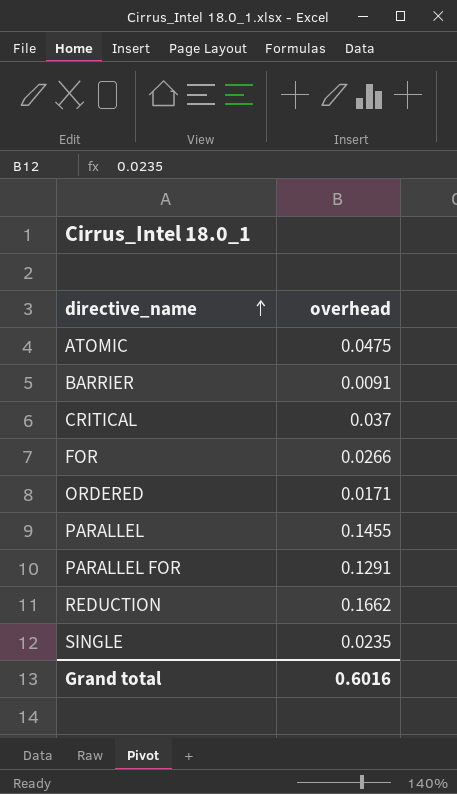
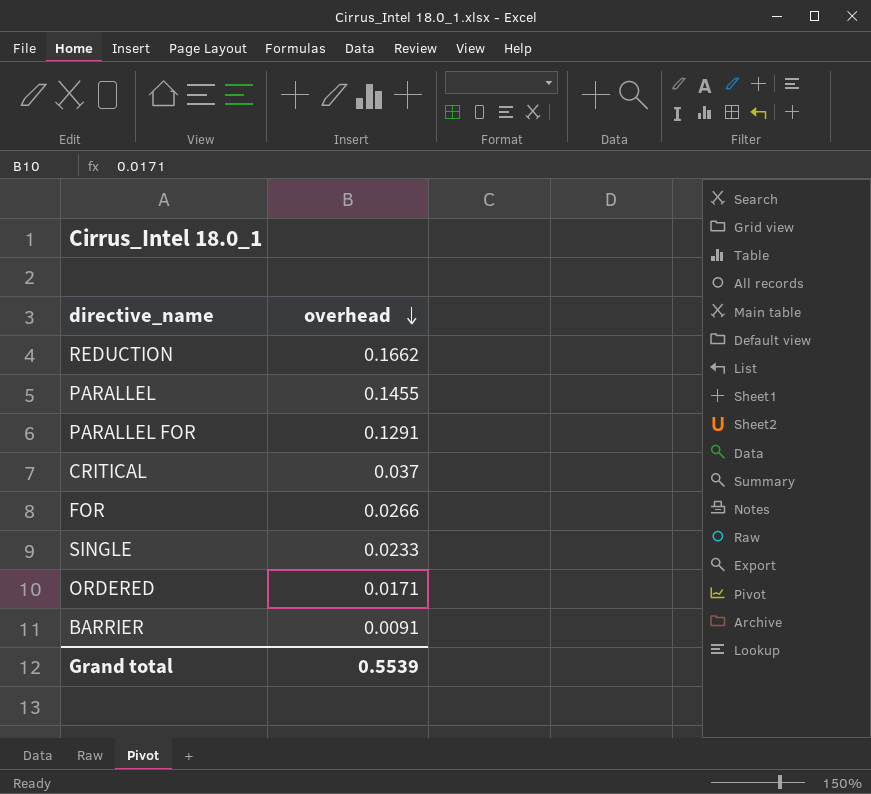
row order: directive_name ascending -> overhead descending
row ATOMIC: 0.0475 -> none
SINGLE | overhead: 0.0235 -> 0.0233
Grand total | overhead: 0.6016 -> 0.5539

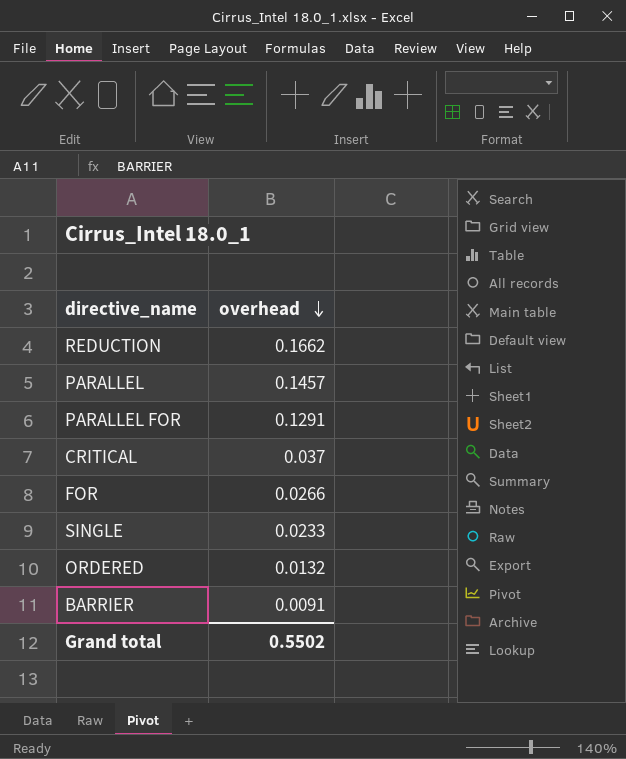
PARALLEL | overhead: 0.1455 -> 0.1457
ORDERED | overhead: 0.0171 -> 0.0132
Grand total | overhead: 0.5539 -> 0.5502

